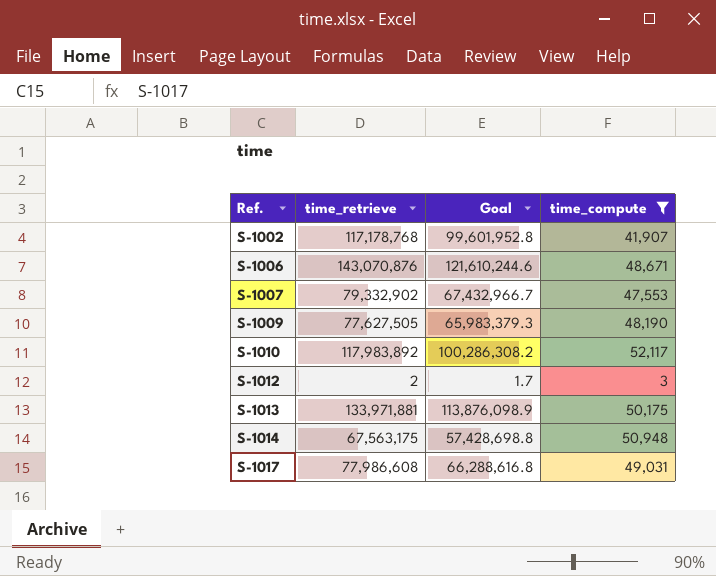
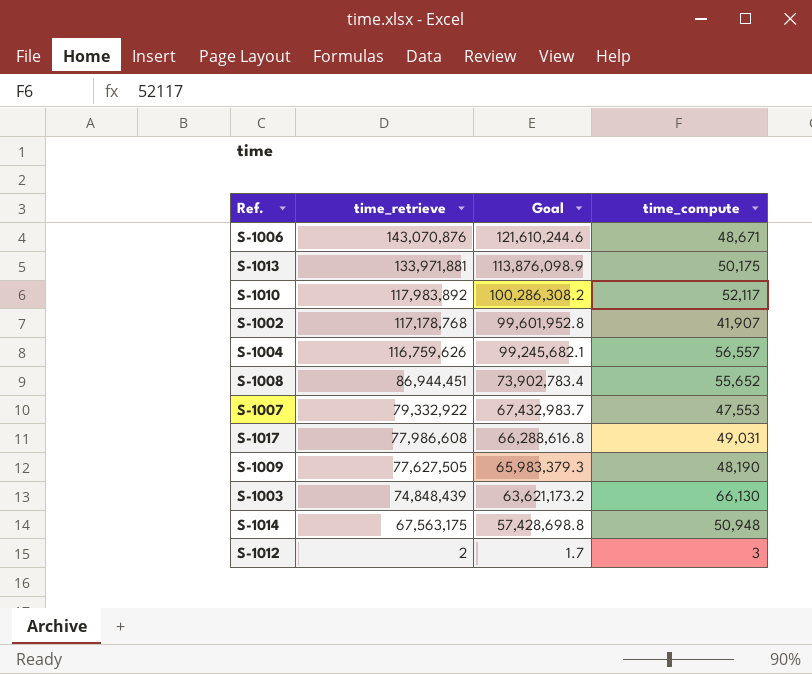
filter: time_compute <= 52,117 -> none
row order: Ref. ascending -> time_retrieve descending
S-1007 | time_retrieve: 79,332,902 -> 79,332,922
S-1007 | Goal: 67,432,966.7 -> 67,432,983.7

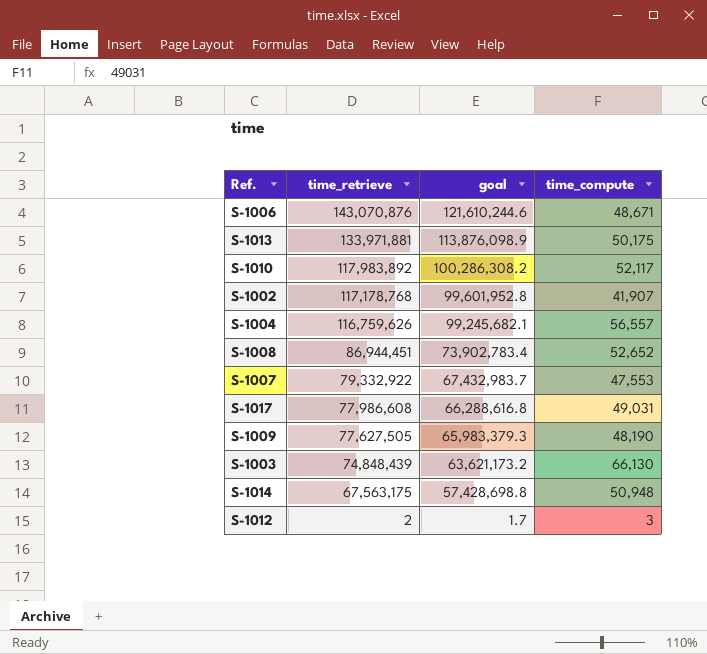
column name: Goal -> goal
S-1008 | time_compute: 55,652 -> 52,652

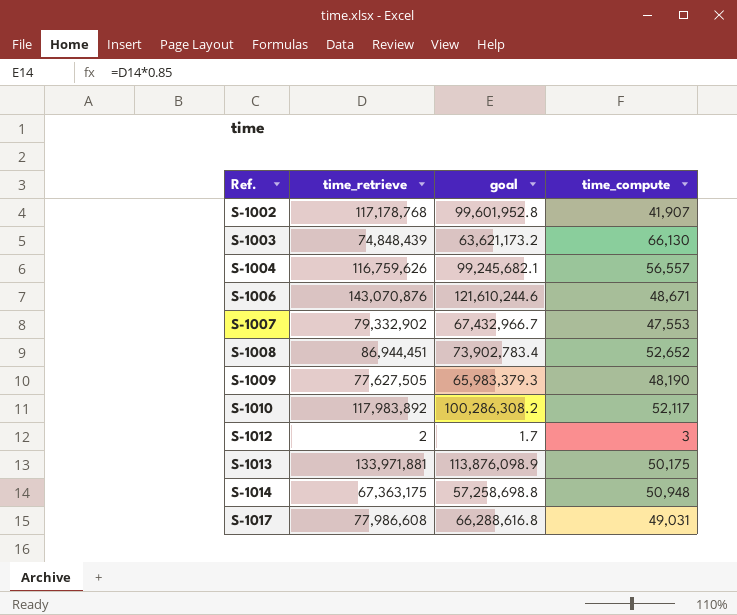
row order: time_retrieve descending -> Ref. ascending
S-1007 | time_retrieve: 79,332,922 -> 79,332,902
S-1007 | goal: 67,432,983.7 -> 67,432,966.7
S-1014 | time_retrieve: 67,563,175 -> 67,363,175
S-1014 | goal: 57,428,698.8 -> 57,258,698.8

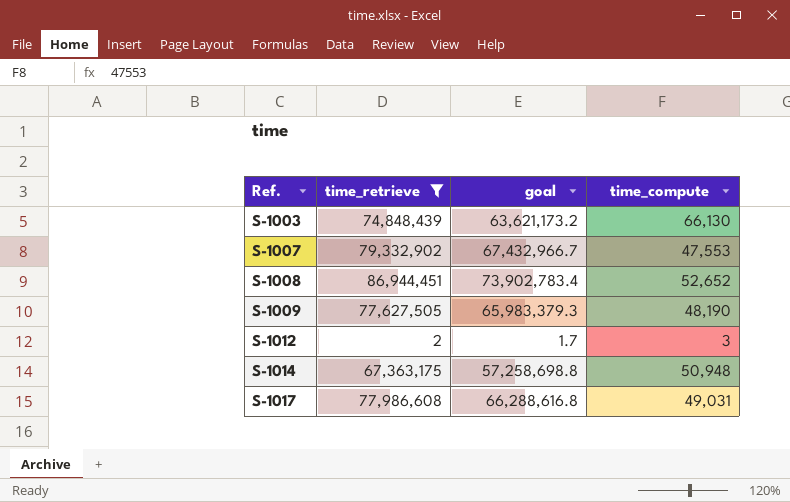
filter: none -> time_retrieve <= 86,944,451

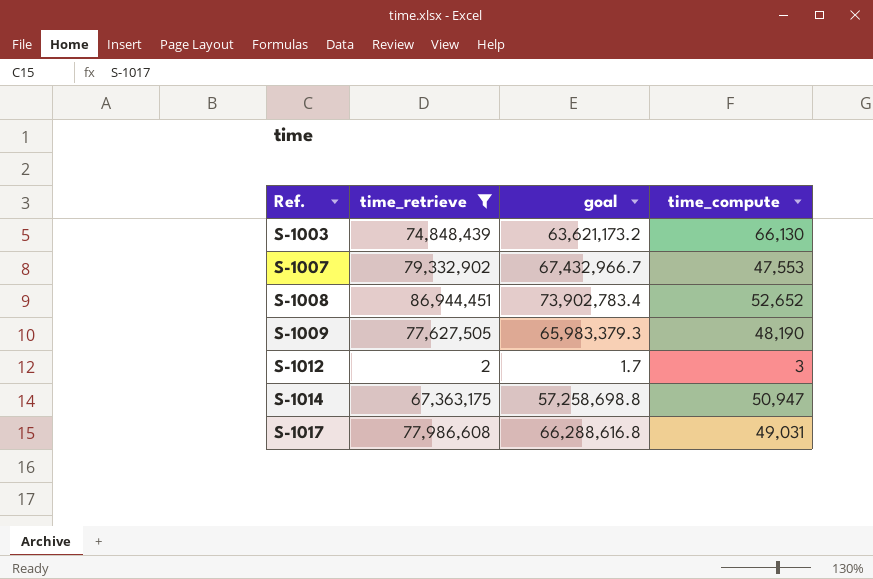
S-1014 | time_compute: 50,948 -> 50,947

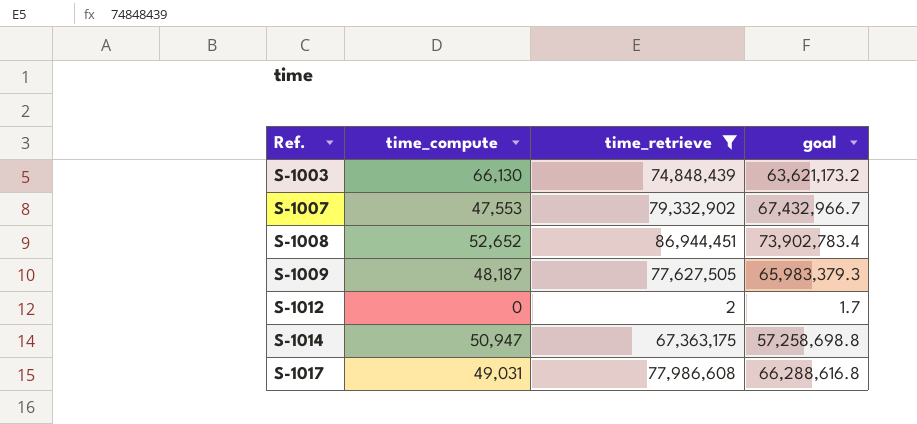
column time_compute | position: 4 -> 2
S-1009 | time_compute: 48,190 -> 48,187
S-1012 | time_compute: 3 -> 0

